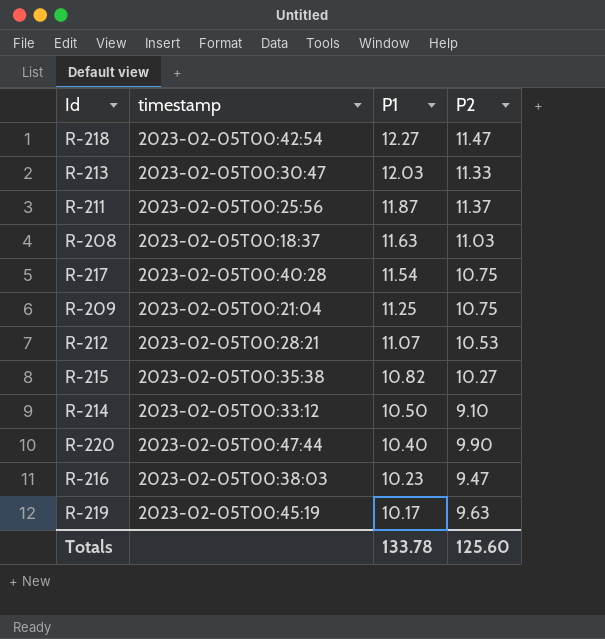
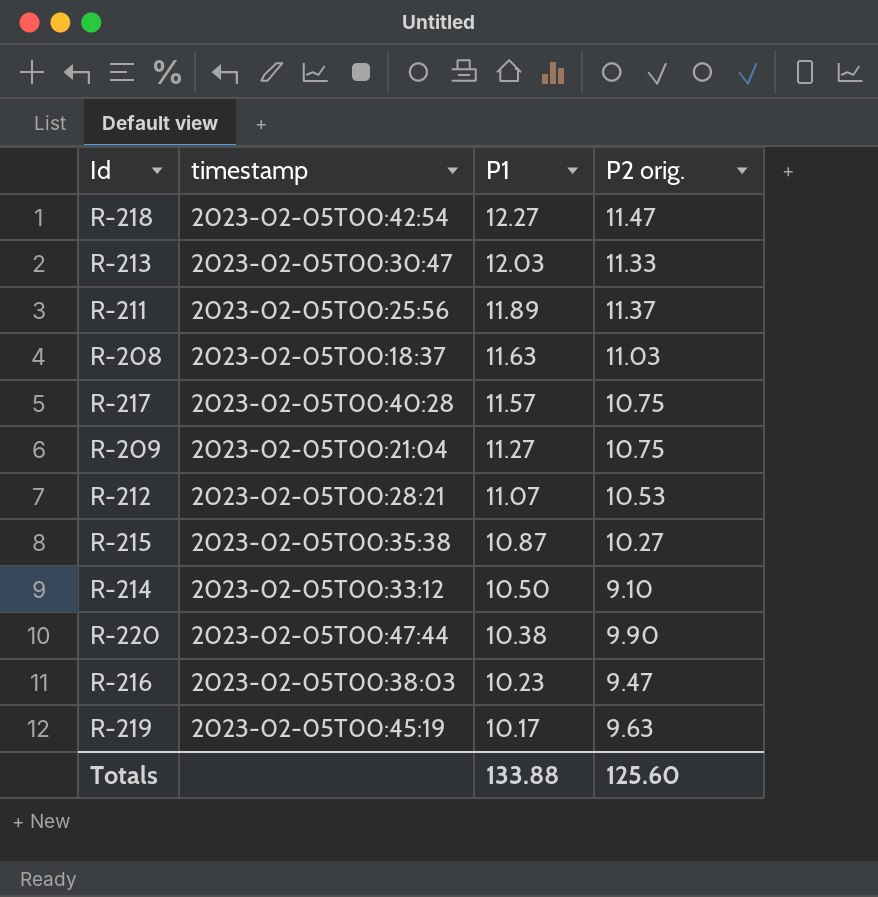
column name: P2 -> P2 orig.
R-211 | P1: 11.87 -> 11.89
R-217 | P1: 11.54 -> 11.57
R-209 | P1: 11.25 -> 11.27
R-215 | P1: 10.82 -> 10.87
R-220 | P1: 10.40 -> 10.38
Totals | P1: 133.78 -> 133.88

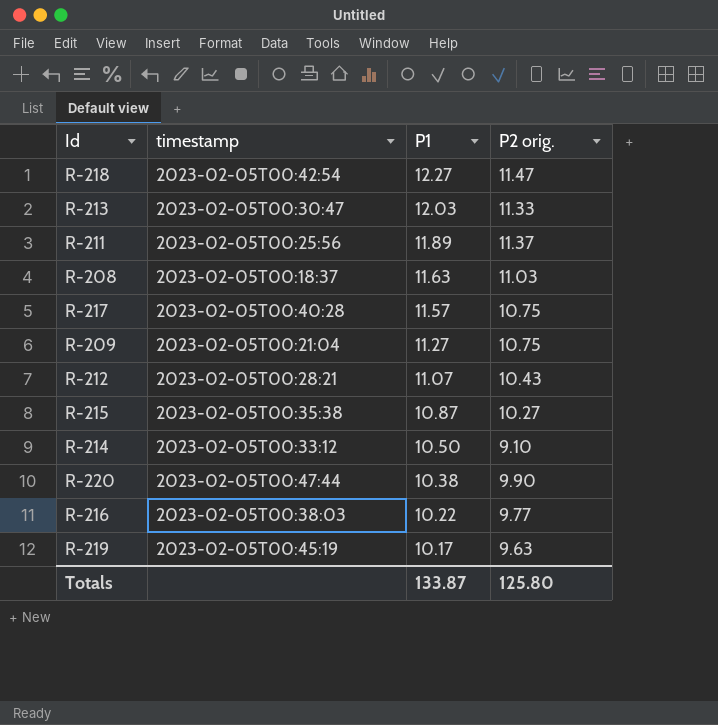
R-212 | P2 orig.: 10.53 -> 10.43
R-216 | P1: 10.23 -> 10.22
R-216 | P2 orig.: 9.47 -> 9.77
Totals | P1: 133.88 -> 133.87
Totals | P2 orig.: 125.60 -> 125.80

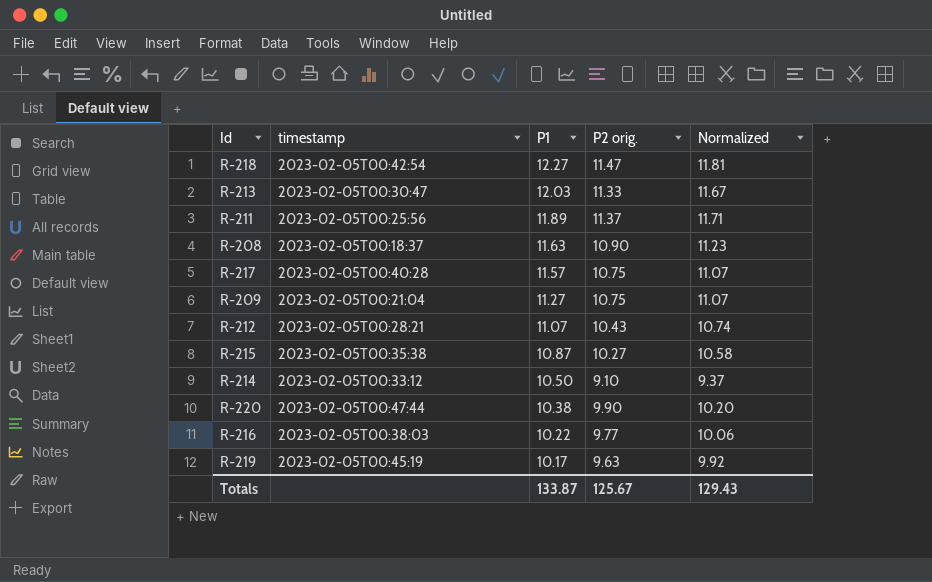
column Normalized | formula: none -> [P2 orig.] * 1.03
R-208 | P2 orig.: 11.03 -> 10.90
Totals | P2 orig.: 125.80 -> 125.67

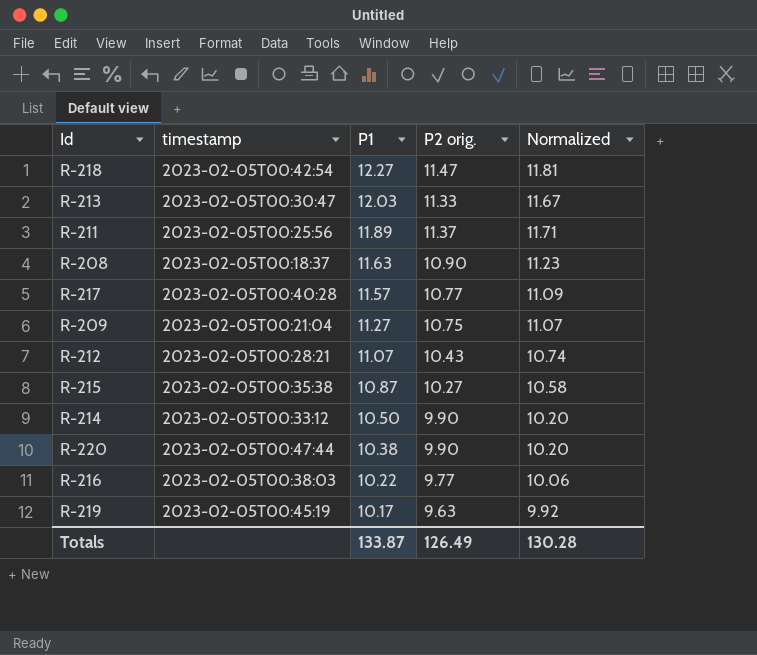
R-217 | P2 orig.: 10.75 -> 10.77
R-217 | Normalized: 11.07 -> 11.09
R-214 | P2 orig.: 9.10 -> 9.90
R-214 | Normalized: 9.37 -> 10.20
Totals | P2 orig.: 125.67 -> 126.49
Totals | Normalized: 129.43 -> 130.28

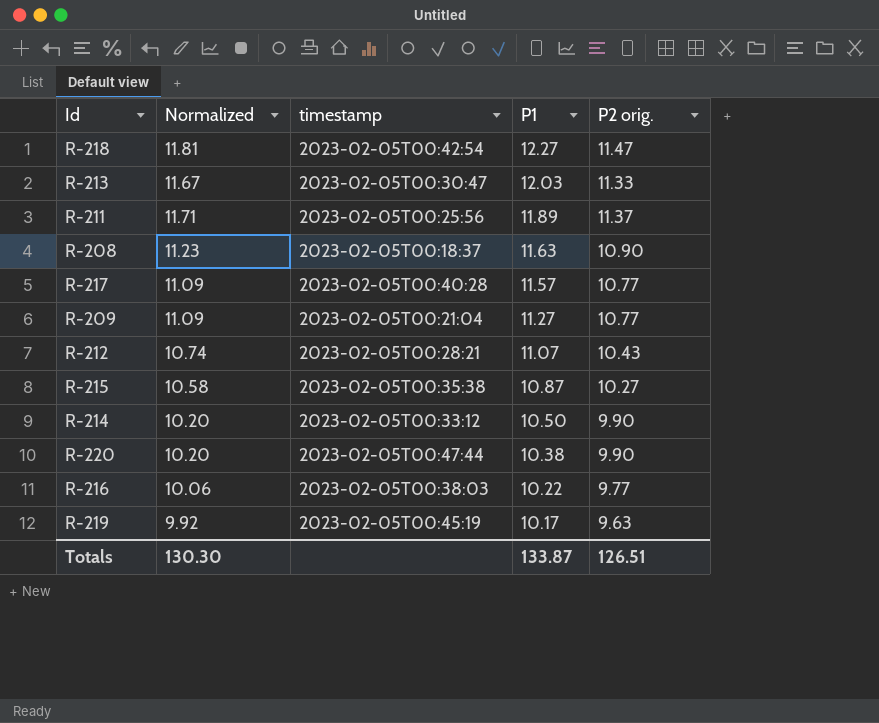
column Normalized | position: 5 -> 2
R-209 | Normalized: 11.07 -> 11.09
R-209 | P2 orig.: 10.75 -> 10.77
Totals | Normalized: 130.28 -> 130.30
Totals | P2 orig.: 126.49 -> 126.51

